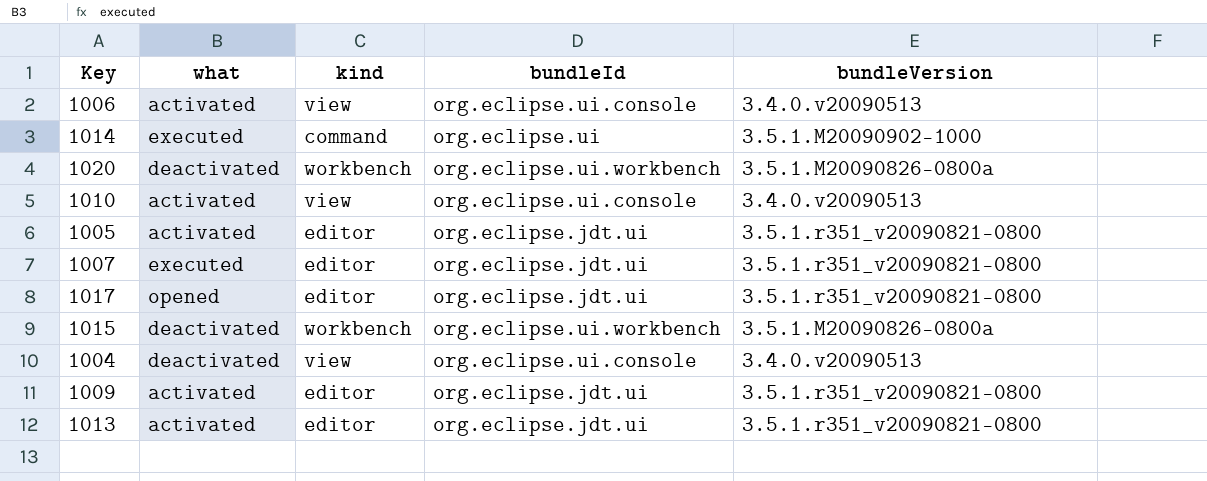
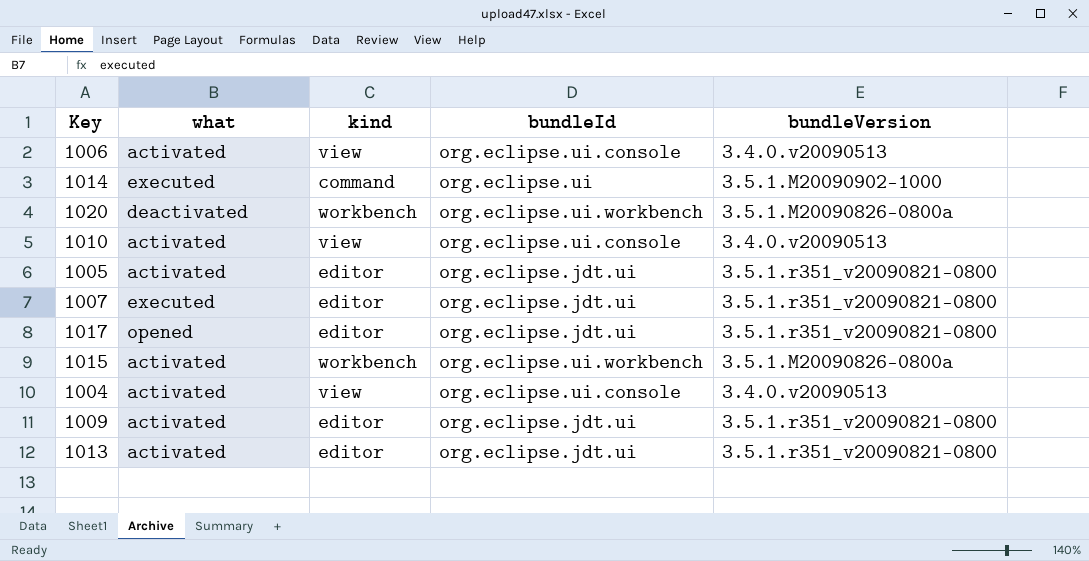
1015 | what: deactivated -> activated
1004 | what: deactivated -> activated

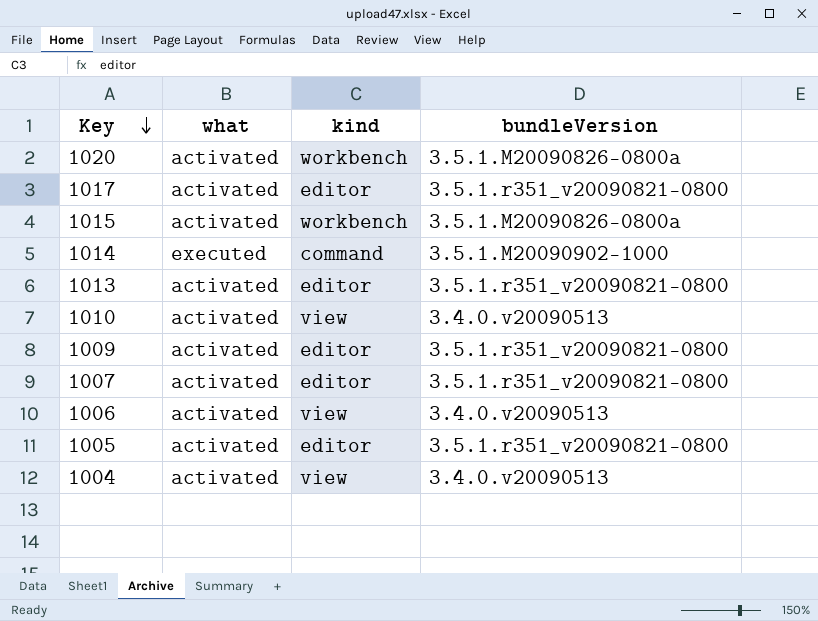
row order: none -> Key descending
column bundleId | position: 4 -> none
1020 | what: deactivated -> activated
1017 | what: opened -> activated
1007 | what: executed -> activated

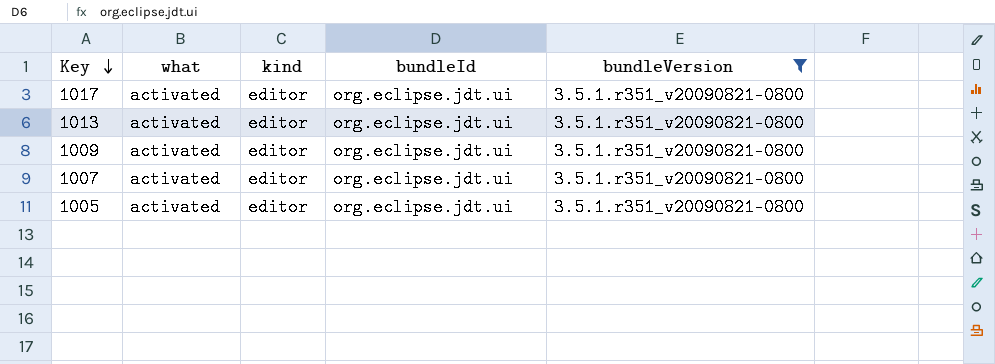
filter: none -> bundleVersion = 3.5.1.r351_v20090821-0800
column bundleId | position: none -> 4

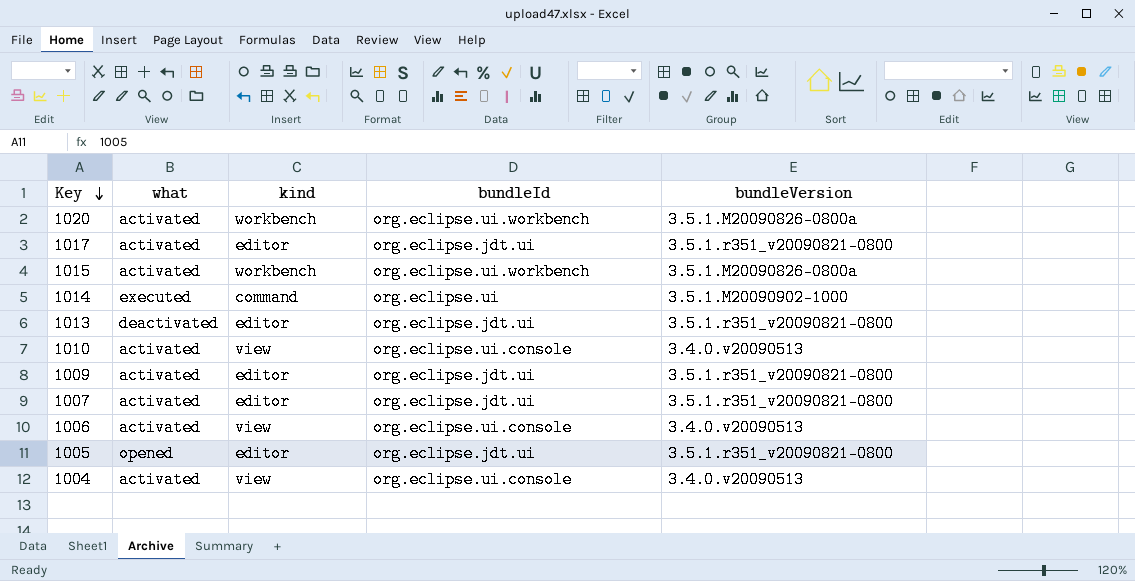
filter: bundleVersion = 3.5.1.r351_v20090821-0800 -> none
1013 | what: activated -> deactivated
1005 | what: activated -> opened

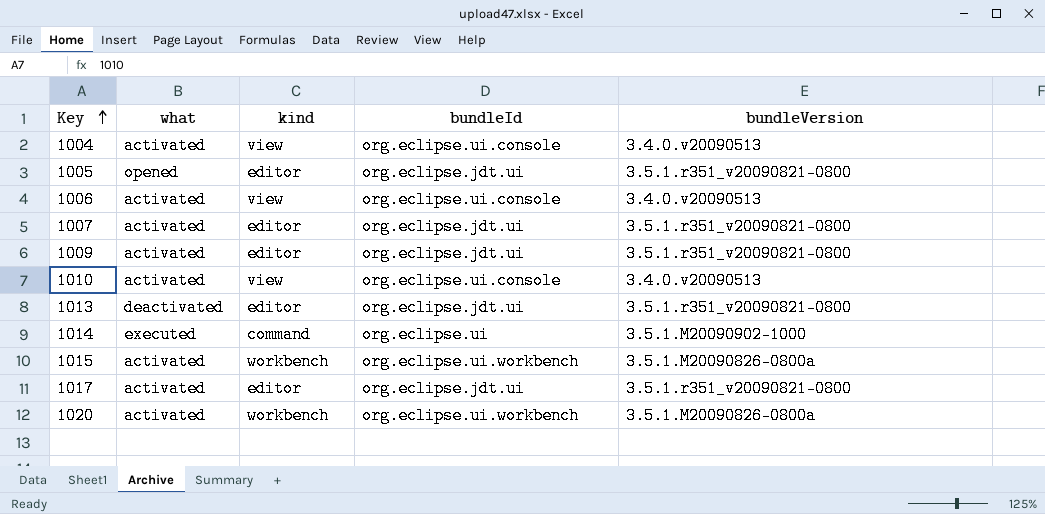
row order: Key descending -> Key ascending

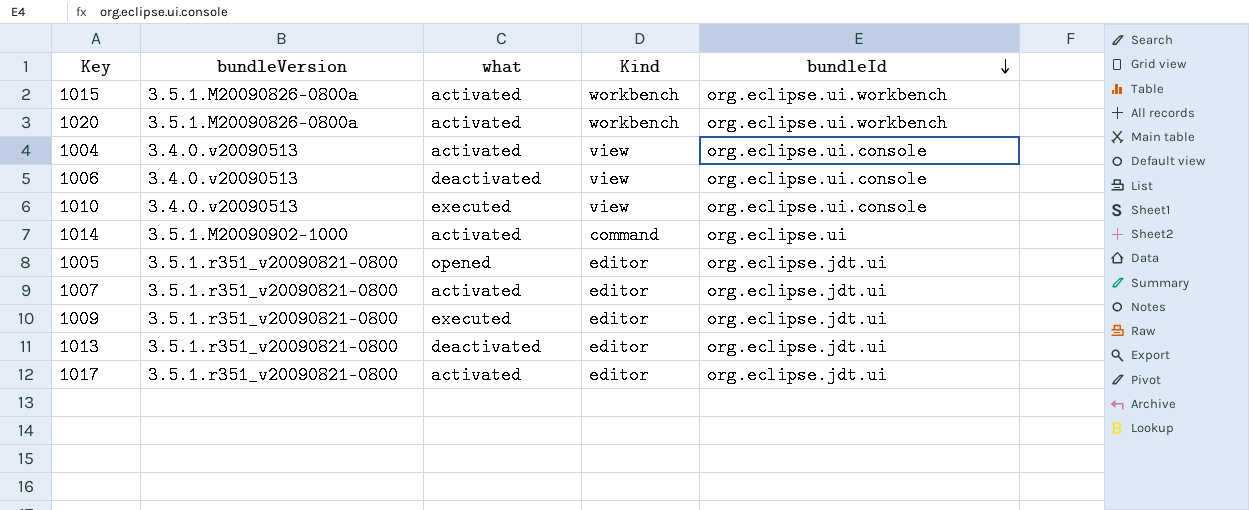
row order: Key ascending -> bundleId descending
column bundleVersion | position: 5 -> 2
column name: kind -> Kind
1006 | what: activated -> deactivated
1010 | what: activated -> executed
1014 | what: executed -> activated
1009 | what: activated -> executed

